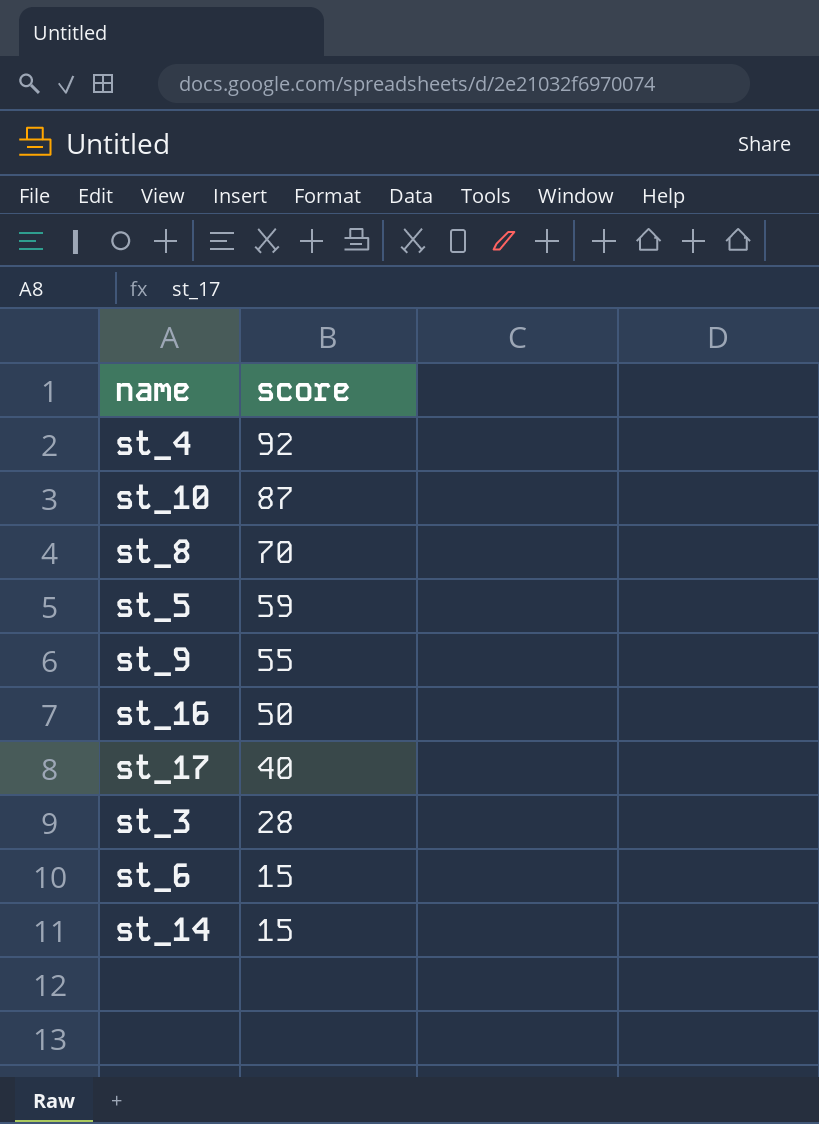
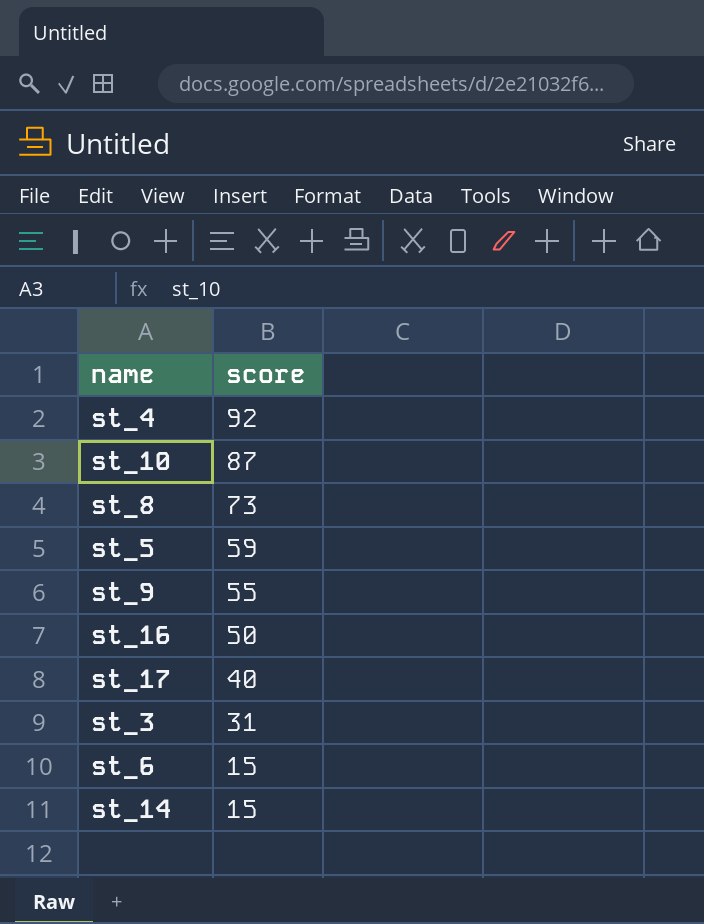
st_8 | score: 70 -> 73
st_3 | score: 28 -> 31

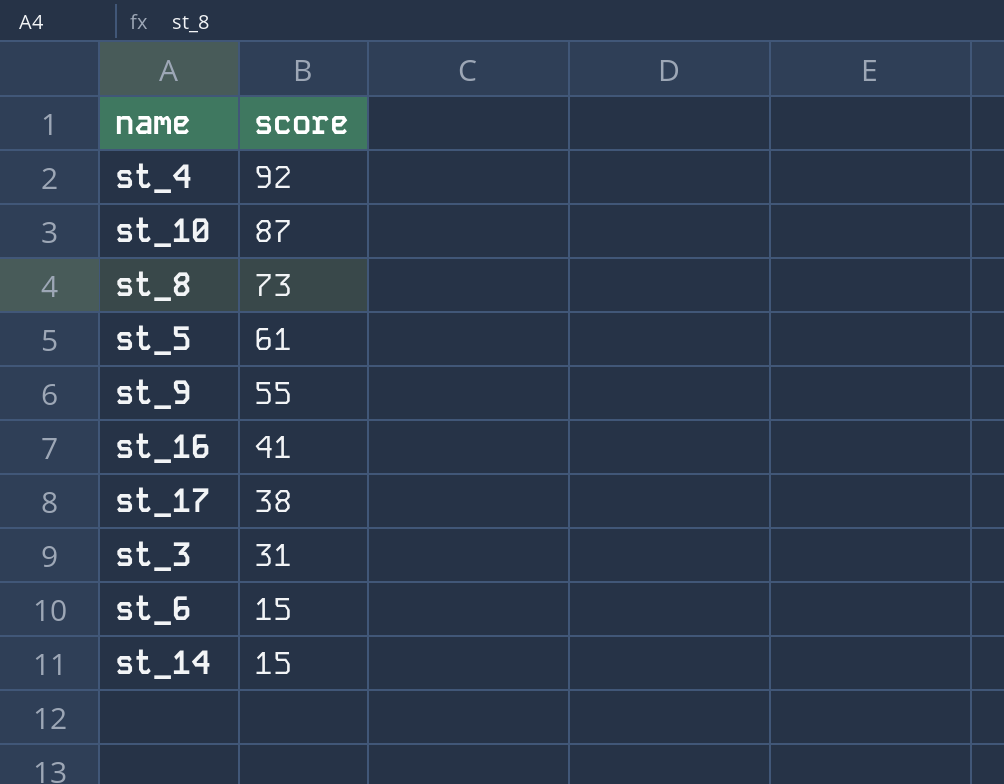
st_5 | score: 59 -> 61
st_16 | score: 50 -> 41
st_17 | score: 40 -> 38

